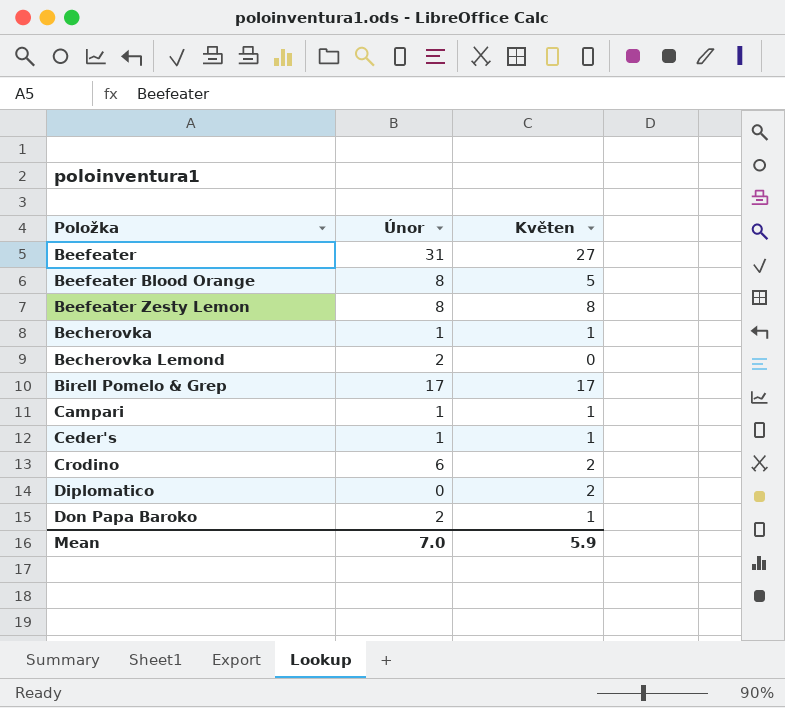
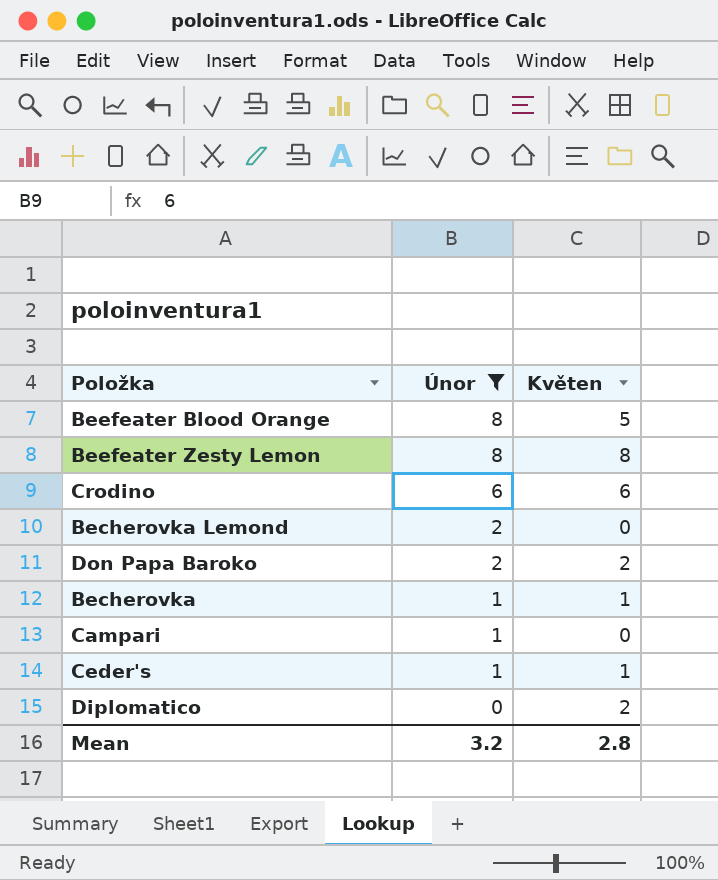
filter: none -> Únor <= 8
row order: none -> Únor descending
Crodino | Květen: 2 -> 6
Don Papa Baroko | Květen: 1 -> 2
Campari | Květen: 1 -> 0
Mean | Únor: 7.0 -> 3.2
Mean | Květen: 5.9 -> 2.8

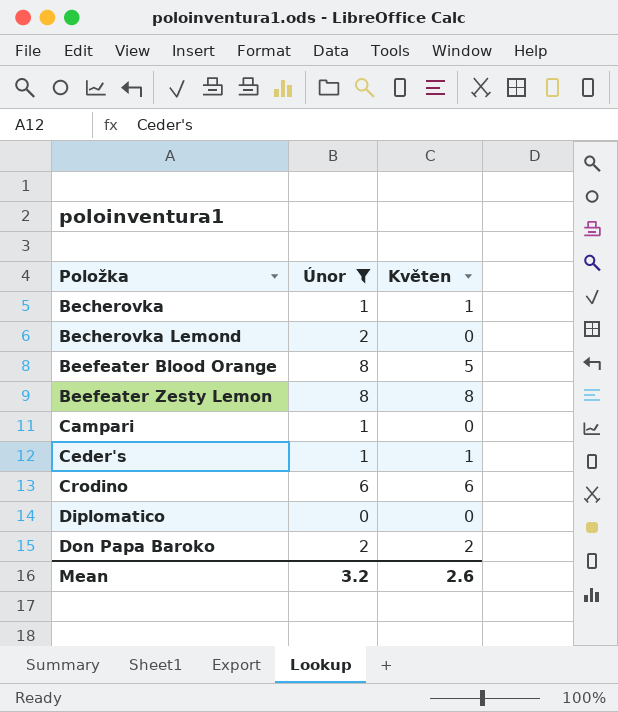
row order: Únor descending -> Položka ascending
Diplomatico | Květen: 2 -> 0
Mean | Květen: 2.8 -> 2.6

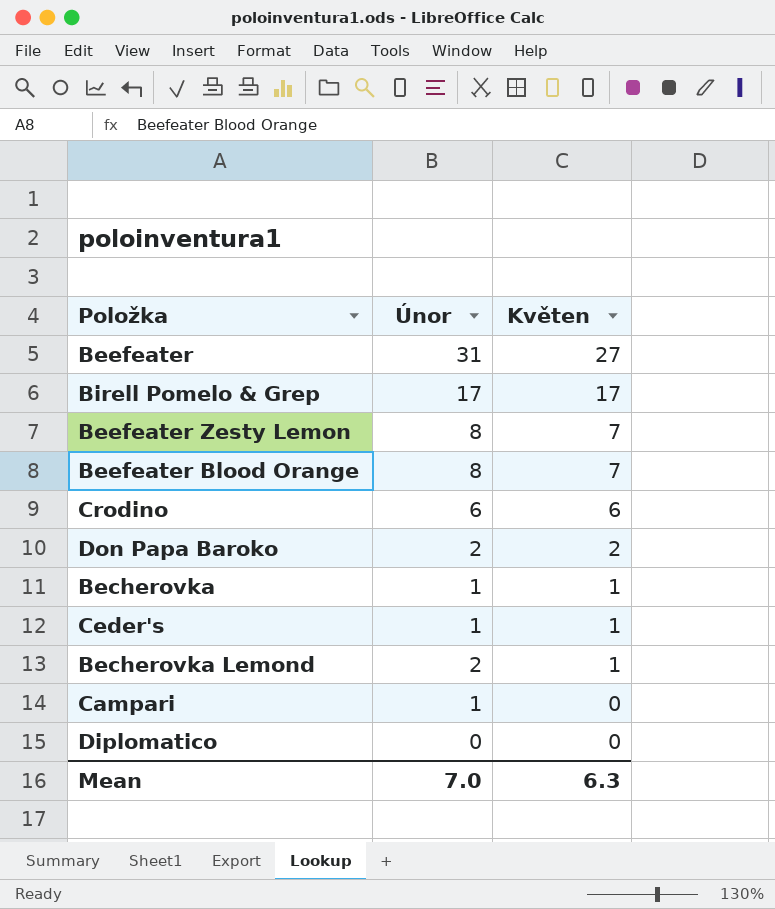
filter: Únor <= 8 -> none
row order: Položka ascending -> Květen descending
Beefeater Zesty Lemon | Květen: 8 -> 7
Beefeater Blood Orange | Květen: 5 -> 7
Becherovka Lemond | Květen: 0 -> 1
Mean | Únor: 3.2 -> 7.0
Mean | Květen: 2.6 -> 6.3

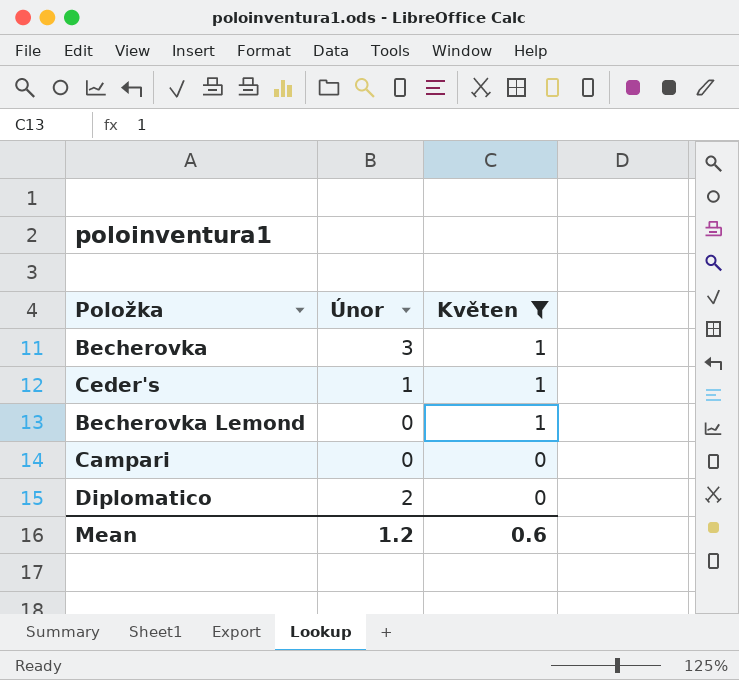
filter: none -> Květen <= 1
Becherovka | Únor: 1 -> 3
Becherovka Lemond | Únor: 2 -> 0
Campari | Únor: 1 -> 0
Diplomatico | Únor: 0 -> 2
Mean | Únor: 7.0 -> 1.2
Mean | Květen: 6.3 -> 0.6

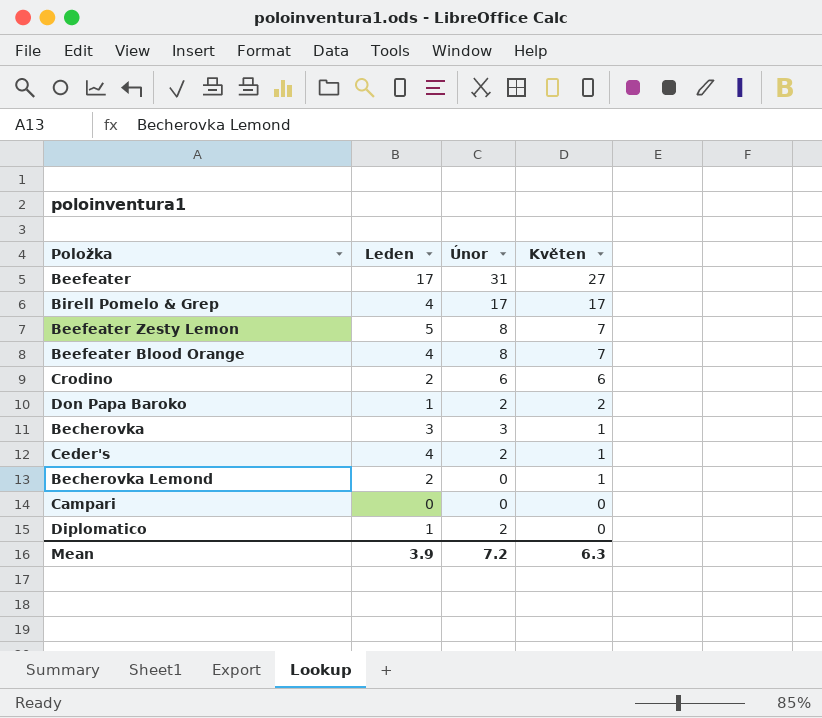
filter: Květen <= 1 -> none
column Leden | position: none -> 2
Ceder's | Únor: 1 -> 2
Mean | Únor: 1.2 -> 7.2
Mean | Květen: 0.6 -> 6.3

